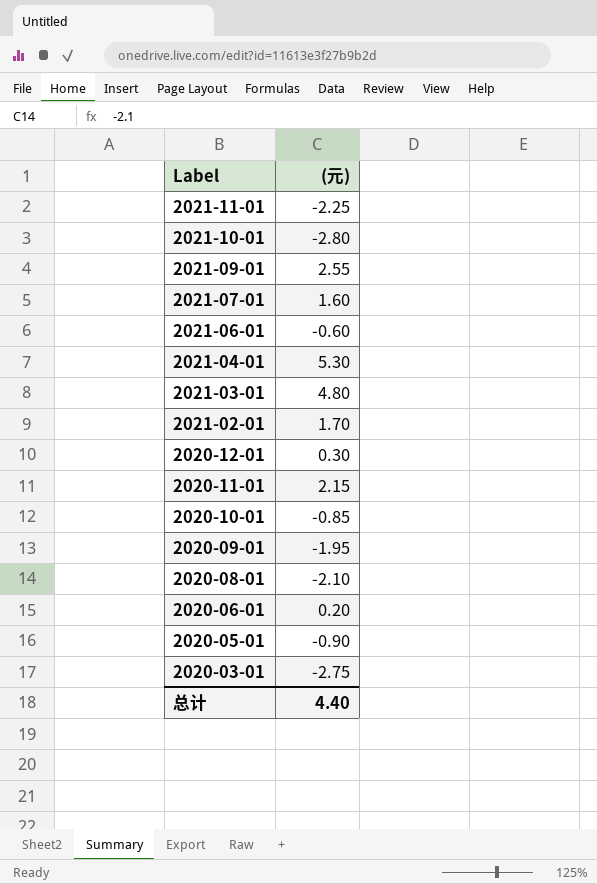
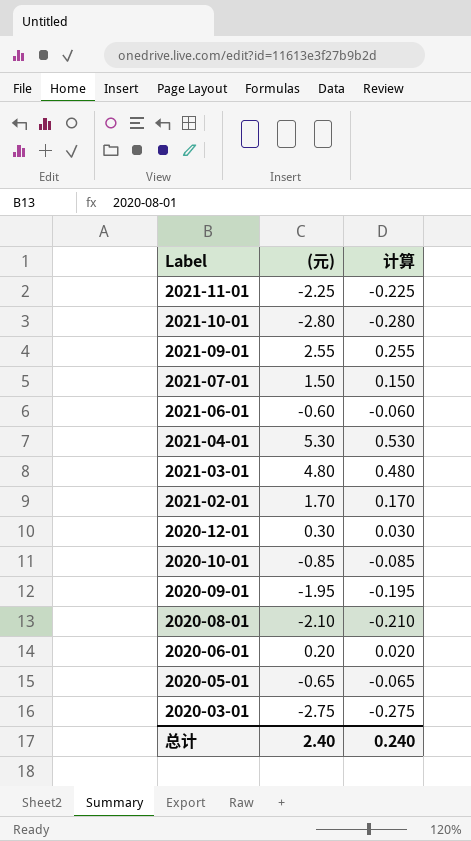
column 计算 | formula: none -> [(元)] * 0.1
row 2020-11-01: 2.15 -> none
2021-07-01 | (元): 1.60 -> 1.50
2020-05-01 | (元): -0.90 -> -0.65
总计 | (元): 4.40 -> 2.40

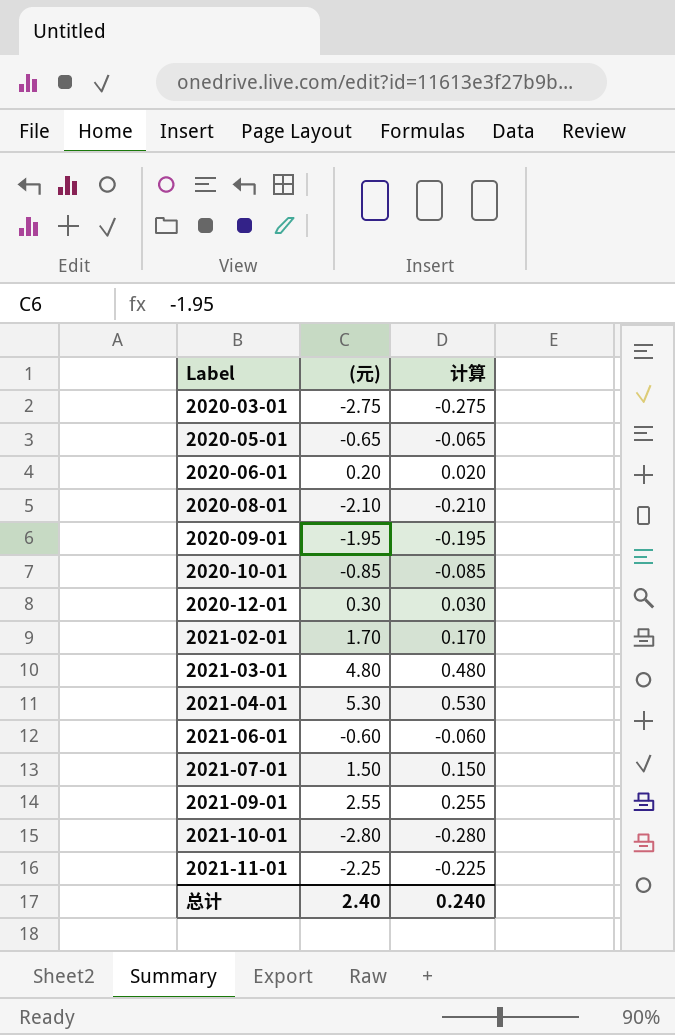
row order: Label descending -> Label ascending

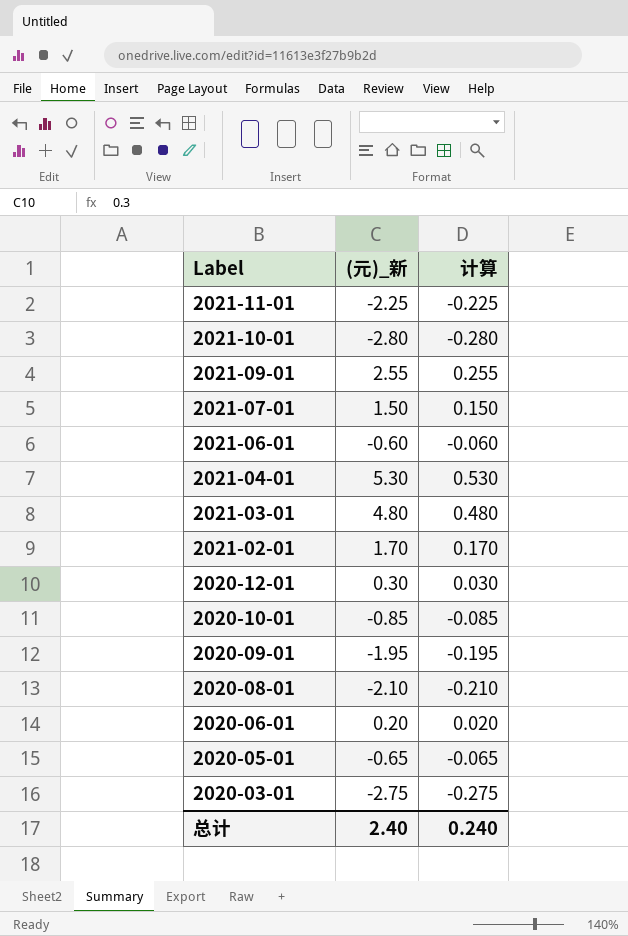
row order: Label ascending -> Label descending
column name: (元) -> (元)_新

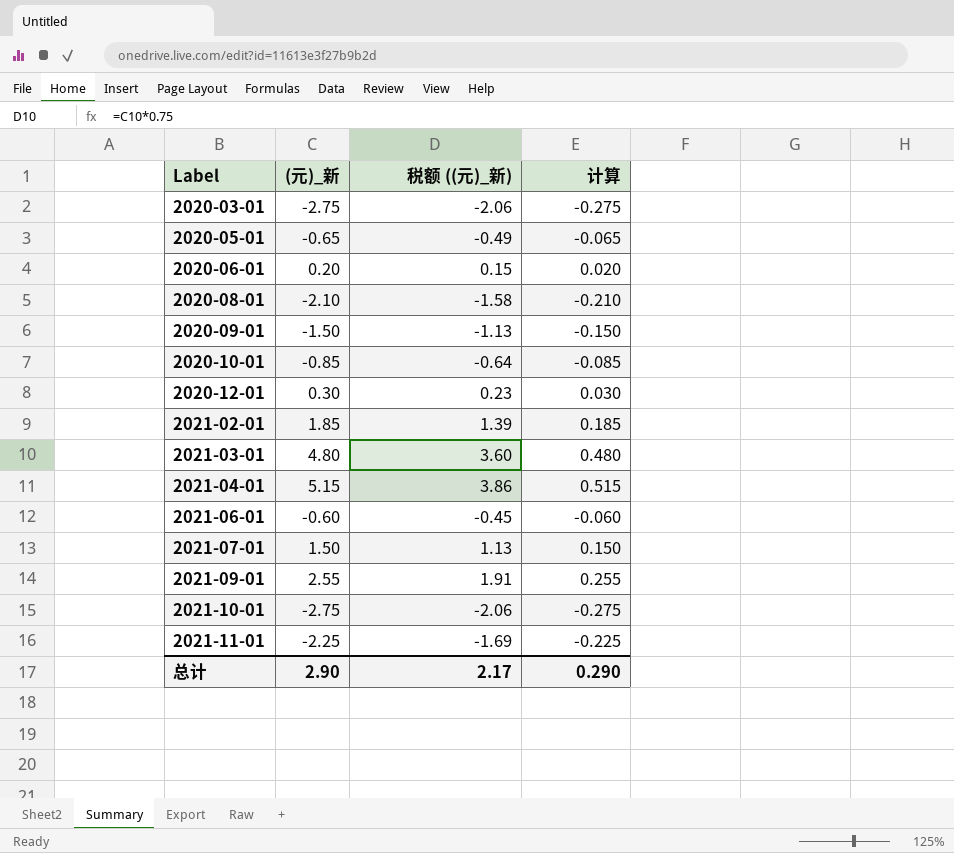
row order: Label descending -> Label ascending
column 税额 ((元)_新) | formula: none -> [(元)_新] * 0.75
2020-09-01 | (元)_新: -1.95 -> -1.50
2020-09-01 | 计算: -0.195 -> -0.150
2021-02-01 | (元)_新: 1.70 -> 1.85
2021-02-01 | 计算: 0.170 -> 0.185
2021-04-01 | (元)_新: 5.30 -> 5.15
2021-04-01 | 计算: 0.530 -> 0.515
2021-10-01 | (元)_新: -2.80 -> -2.75
2021-10-01 | 计算: -0.280 -> -0.275
总计 | (元)_新: 2.40 -> 2.90
总计 | 计算: 0.240 -> 0.290

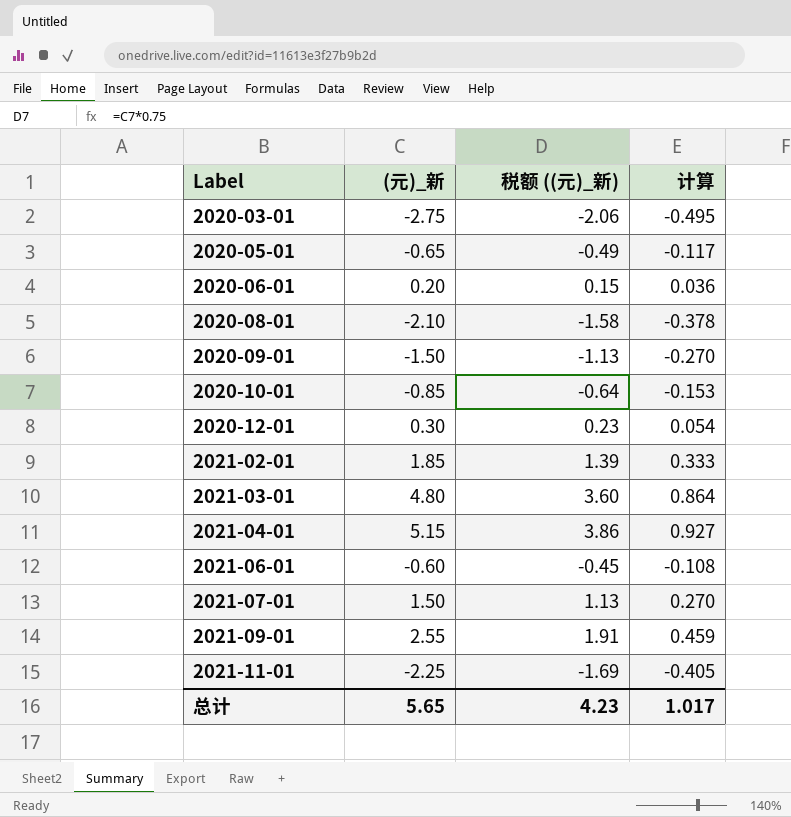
column 计算 | formula: [(元)_新] * 0.1 -> [(元)_新] * 0.18
row 2021-10-01: -2.75 | -2.06 | -0.275 -> none
总计 | (元)_新: 2.90 -> 5.65
总计 | 税额 ((元)_新): 2.17 -> 4.23
总计 | 计算: 0.290 -> 1.017

